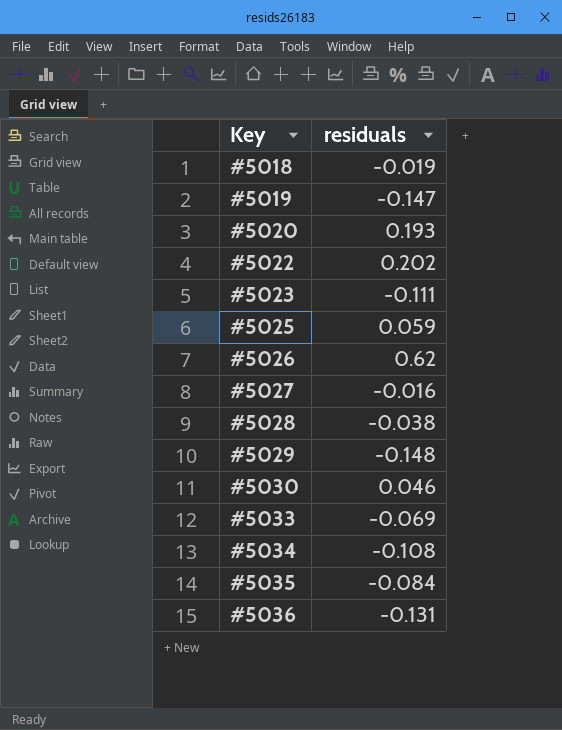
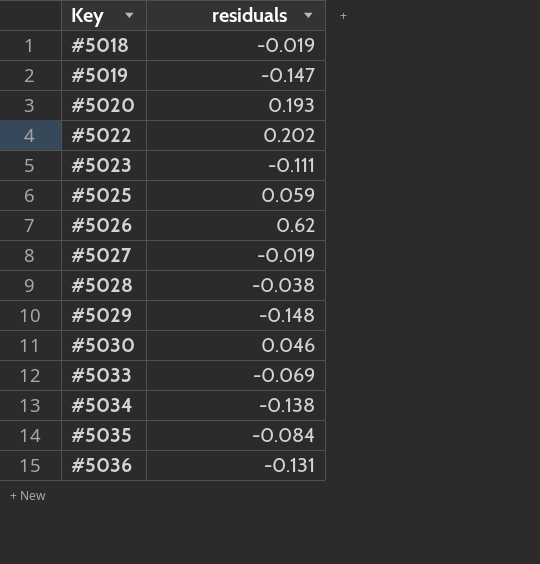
#5027 | residuals: -0.016 -> -0.019
#5034 | residuals: -0.108 -> -0.138

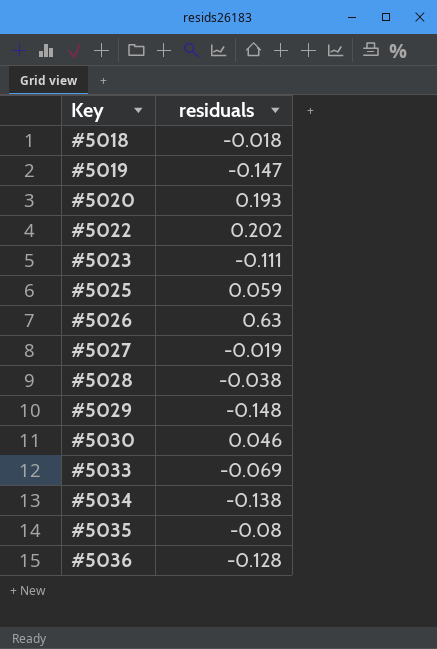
#5018 | residuals: -0.019 -> -0.018
#5026 | residuals: 0.62 -> 0.63
#5035 | residuals: -0.084 -> -0.08
#5036 | residuals: -0.131 -> -0.128

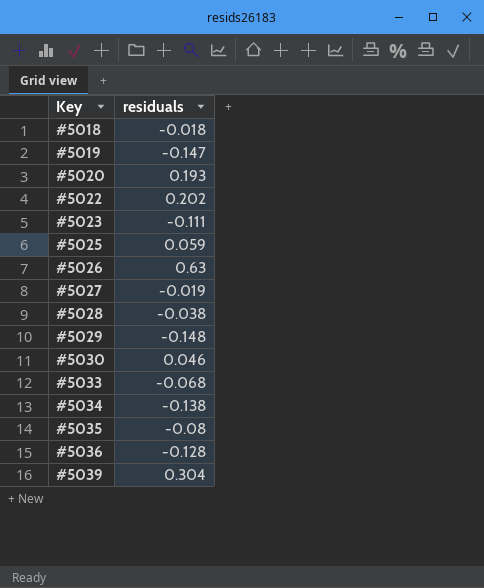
#5033 | residuals: -0.069 -> -0.068
row #5039: none -> 0.304

